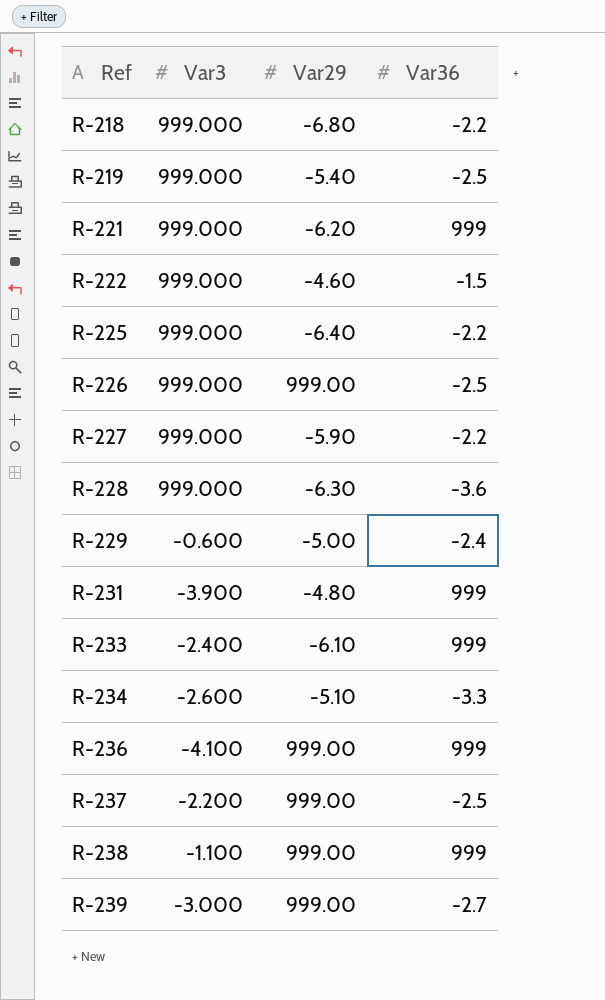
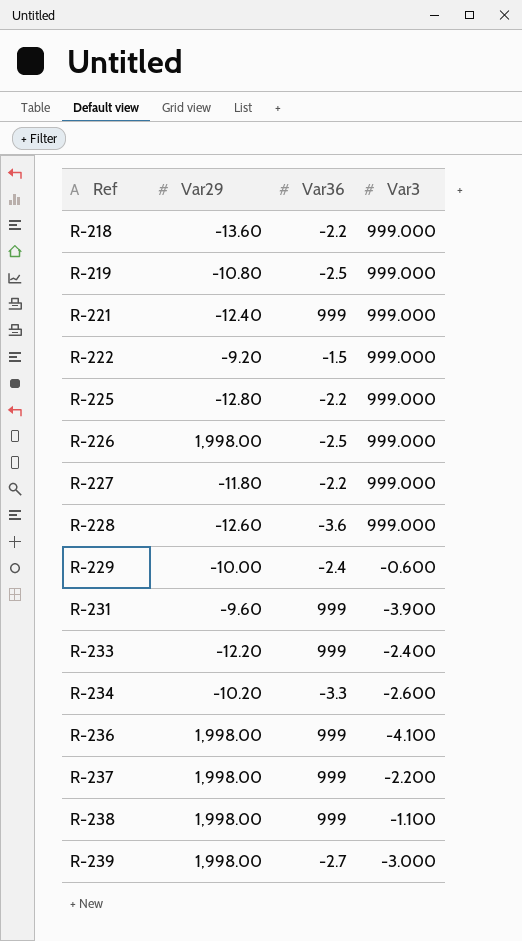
column Var3 | position: 2 -> 4
R-218 | Var29: -6.80 -> -13.60
R-219 | Var29: -5.40 -> -10.80
R-221 | Var29: -6.20 -> -12.40
R-222 | Var29: -4.60 -> -9.20
R-225 | Var29: -6.40 -> -12.80
R-226 | Var29: 999.00 -> 1,998.00
R-227 | Var29: -5.90 -> -11.80
R-228 | Var29: -6.30 -> -12.60
R-229 | Var29: -5.00 -> -10.00
R-231 | Var29: -4.80 -> -9.60
R-233 | Var29: -6.10 -> -12.20
R-234 | Var29: -5.10 -> -10.20
R-236 | Var29: 999.00 -> 1,998.00
R-237 | Var29: 999.00 -> 1,998.00
R-237 | Var36: -2.5 -> 999
R-238 | Var29: 999.00 -> 1,998.00
R-239 | Var29: 999.00 -> 1,998.00

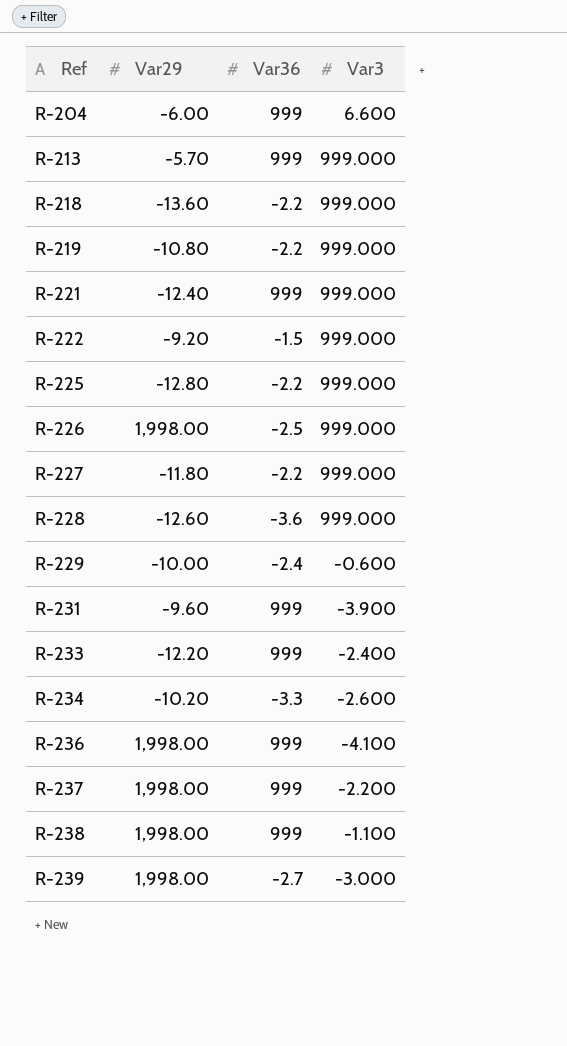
row R-204: none -> -6.00 | 999 | 6.600
row R-213: none -> -5.70 | 999 | 999.000
R-219 | Var36: -2.5 -> -2.2

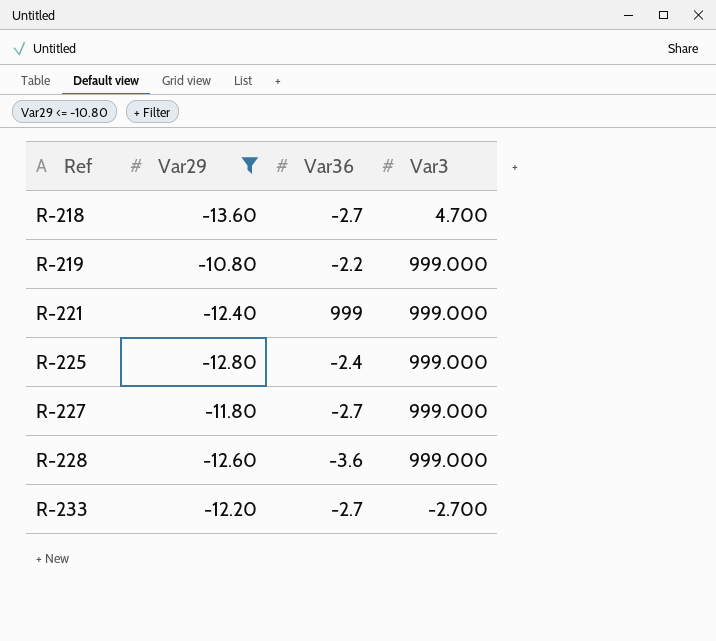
filter: none -> Var29 <= -10.80
R-218 | Var36: -2.2 -> -2.7
R-218 | Var3: 999.000 -> 4.700
R-225 | Var36: -2.2 -> -2.4
R-227 | Var36: -2.2 -> -2.7
R-233 | Var36: 999 -> -2.7
R-233 | Var3: -2.400 -> -2.700

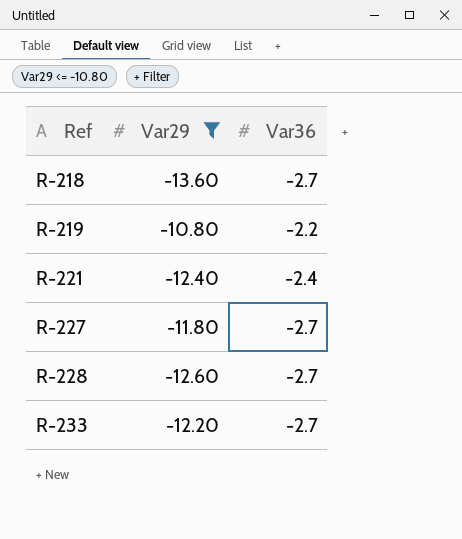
column Var3 | position: 4 -> none
row R-225: -12.80 | -2.4 | 999.000 -> none
R-221 | Var36: 999 -> -2.4
R-228 | Var36: -3.6 -> -2.7

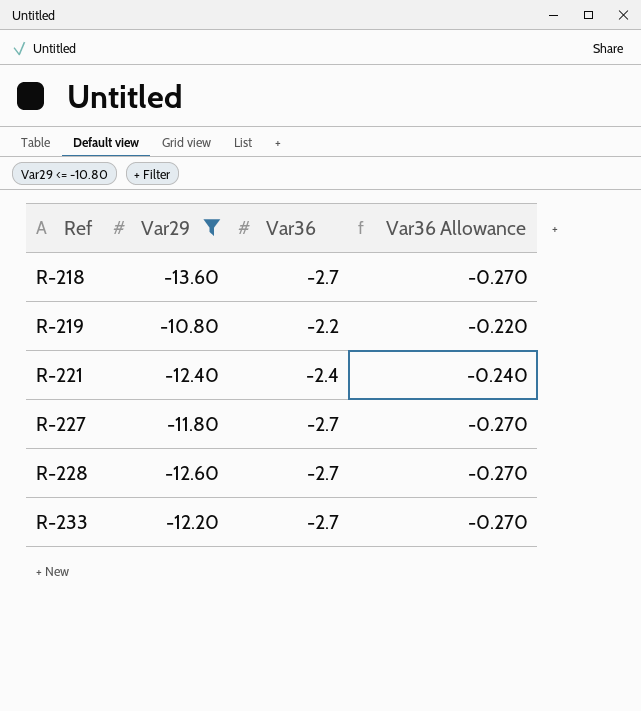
column Var36 Allowance | formula: none -> [Var36] * 0.1

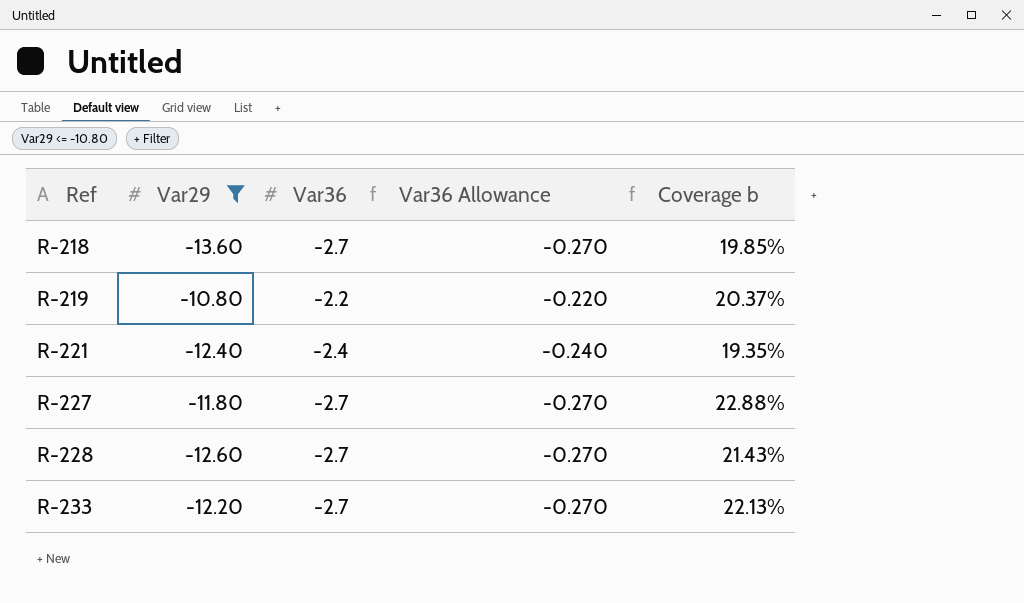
column Coverage b | formula: none -> [Var36] / [Var29]

